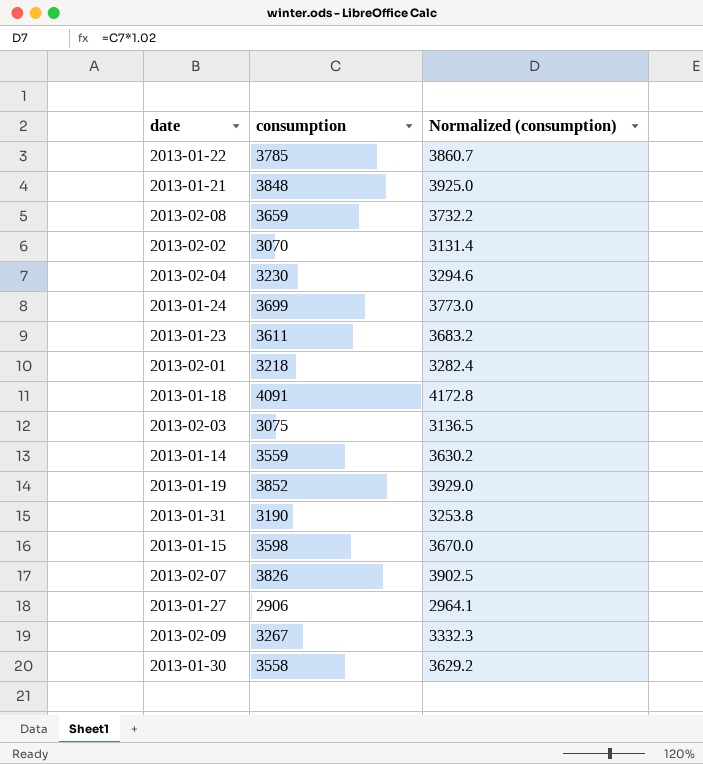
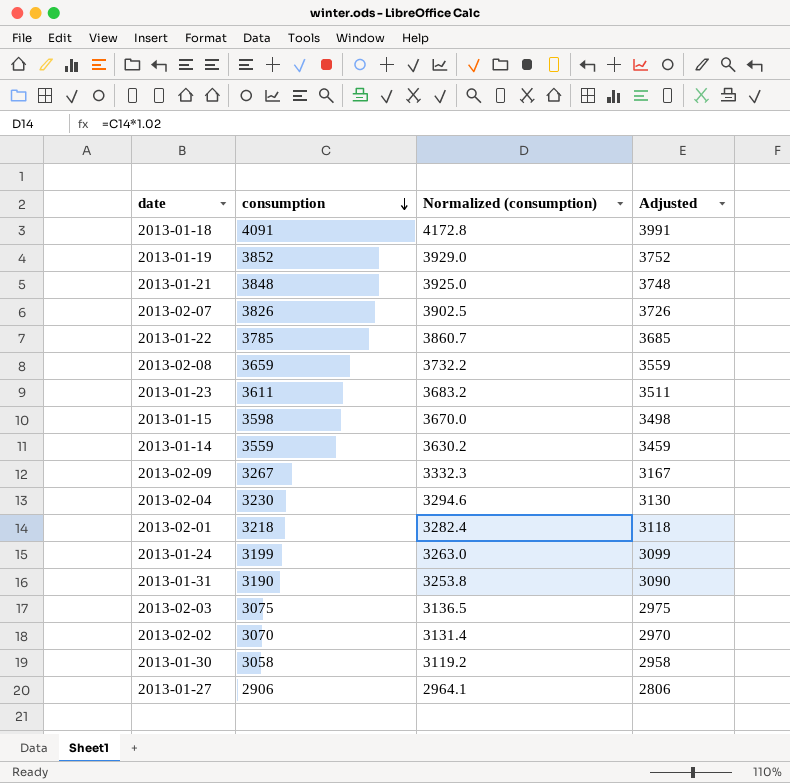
row order: none -> consumption descending
column Adjusted | formula: none -> [consumption] - 100
2013-01-24 | consumption: 3699 -> 3199
2013-01-24 | Normalized (consumption): 3773.0 -> 3263.0
2013-01-30 | consumption: 3558 -> 3058
2013-01-30 | Normalized (consumption): 3629.2 -> 3119.2

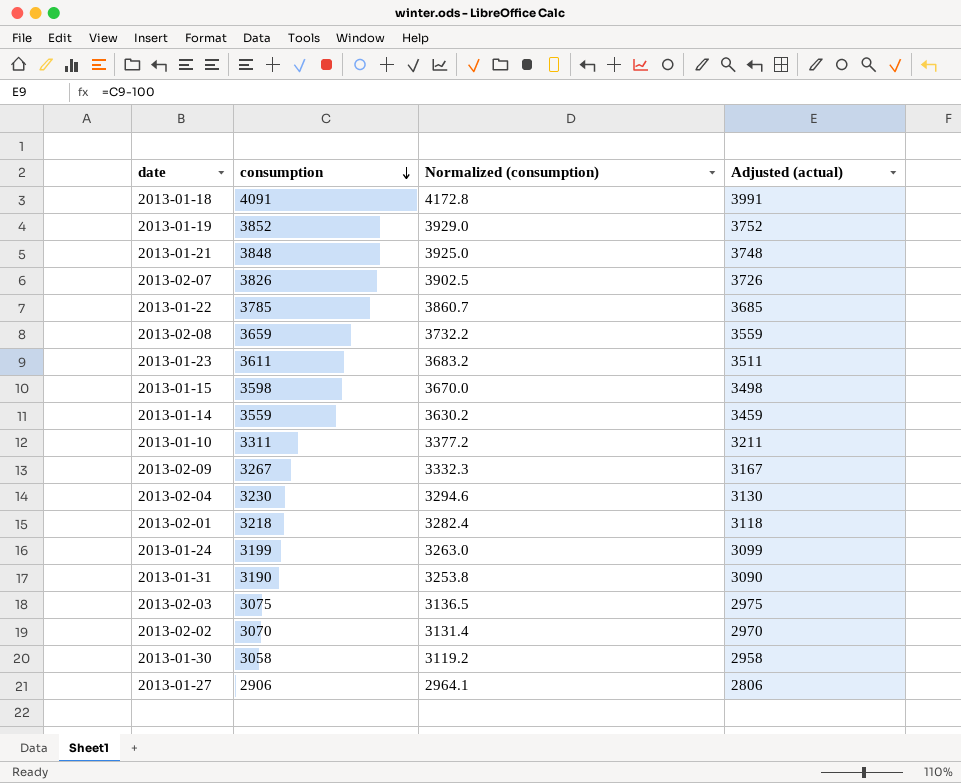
column name: Adjusted -> Adjusted (actual)
row 2013-01-10: none -> 3311 | 3377.2 | 3211

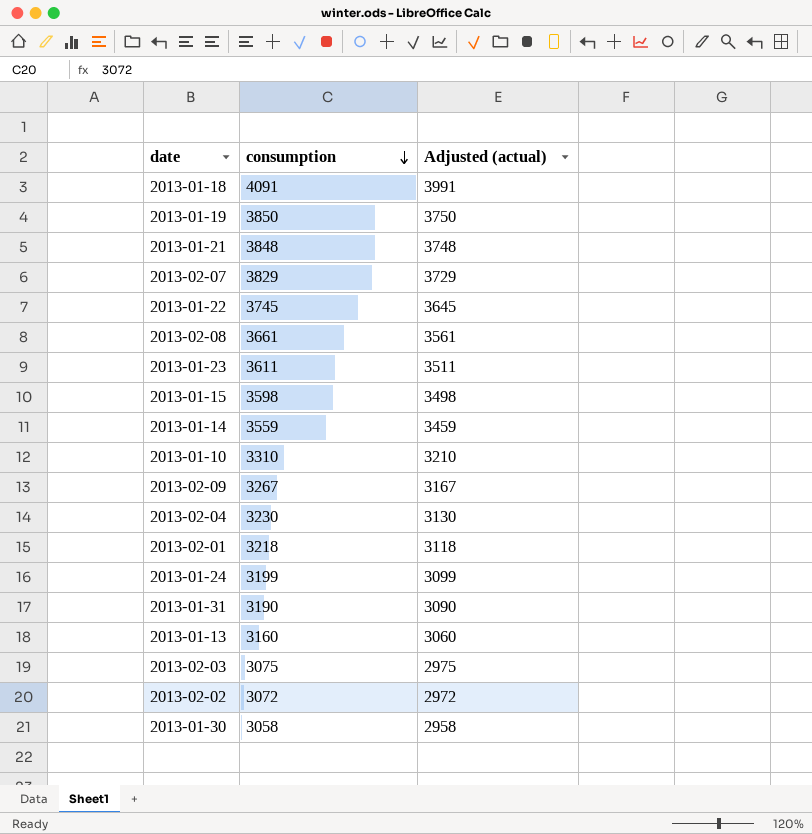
column Normalized (consumption) | formula: [consumption] * 1.02 -> none
row 2013-01-27: 2906 | 2964.1 | 2806 -> none
2013-01-19 | consumption: 3852 -> 3850
2013-01-19 | Adjusted (actual): 3752 -> 3750
2013-02-07 | consumption: 3826 -> 3829
2013-02-07 | Adjusted (actual): 3726 -> 3729
2013-01-22 | consumption: 3785 -> 3745
2013-01-22 | Adjusted (actual): 3685 -> 3645
2013-02-08 | consumption: 3659 -> 3661
2013-02-08 | Adjusted (actual): 3559 -> 3561
2013-01-10 | consumption: 3311 -> 3310
2013-01-10 | Adjusted (actual): 3211 -> 3210
row 2013-01-13: none -> 3160 | 3060
2013-02-02 | consumption: 3070 -> 3072
2013-02-02 | Adjusted (actual): 2970 -> 2972

